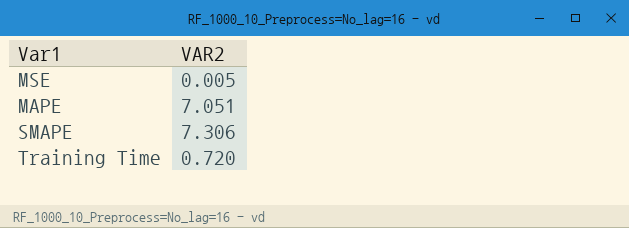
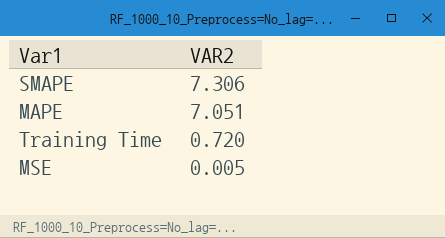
row order: none -> VAR2 descending

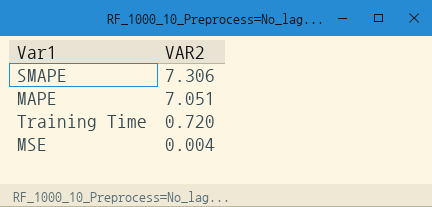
MSE | VAR2: 0.005 -> 0.004

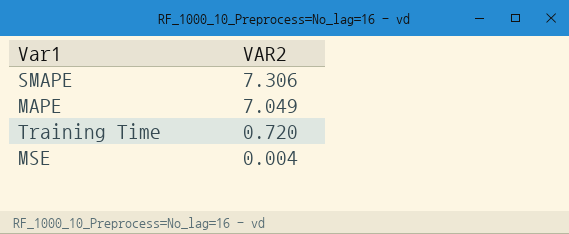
MAPE | VAR2: 7.051 -> 7.049

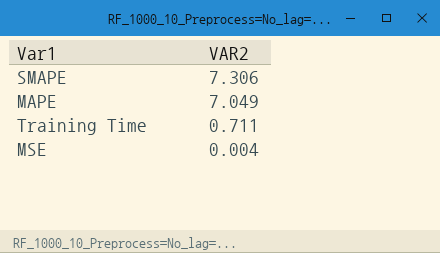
Training Time | VAR2: 0.720 -> 0.711

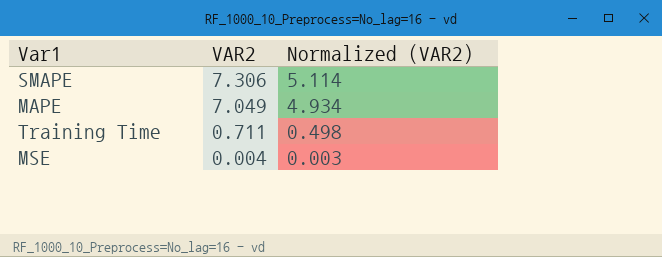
column Normalized (VAR2) | formula: none -> [VAR2] * 0.7

